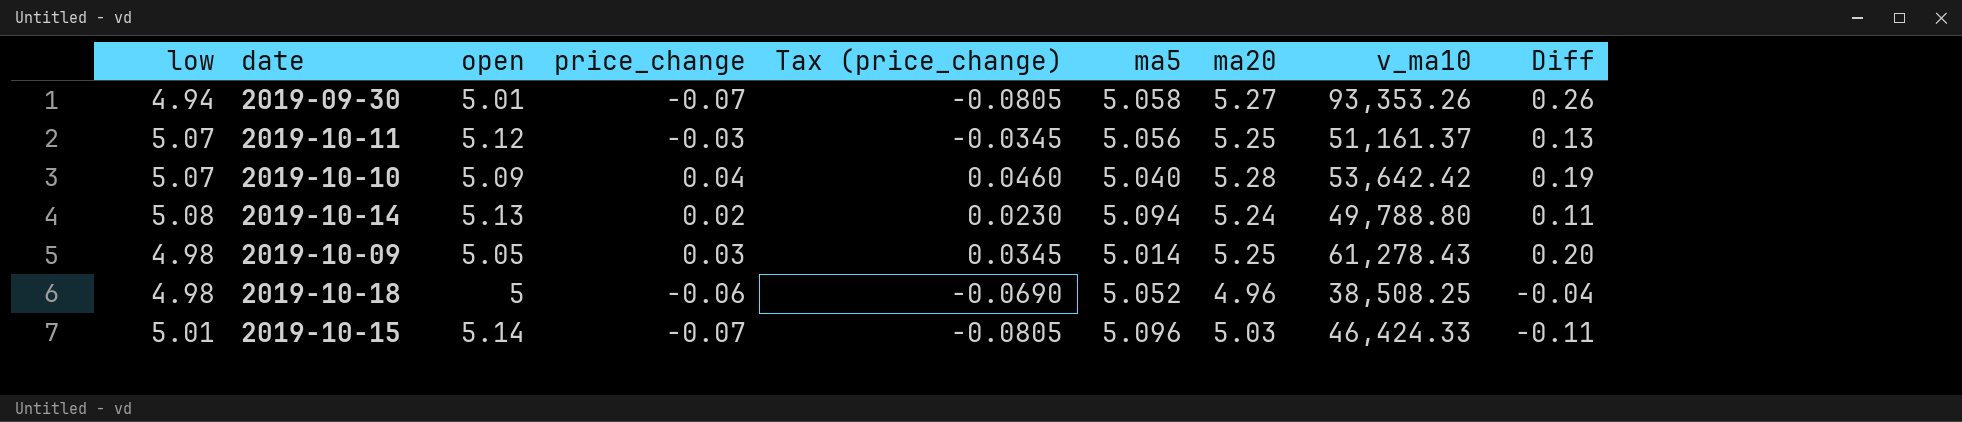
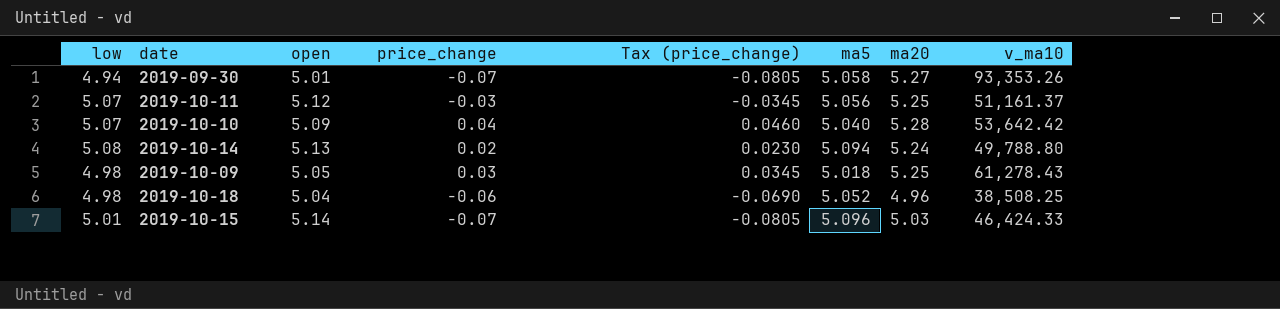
column Diff | formula: [ma20] - [open] -> none
2019-10-09 | ma5: 5.014 -> 5.018
2019-10-18 | open: 5 -> 5.04

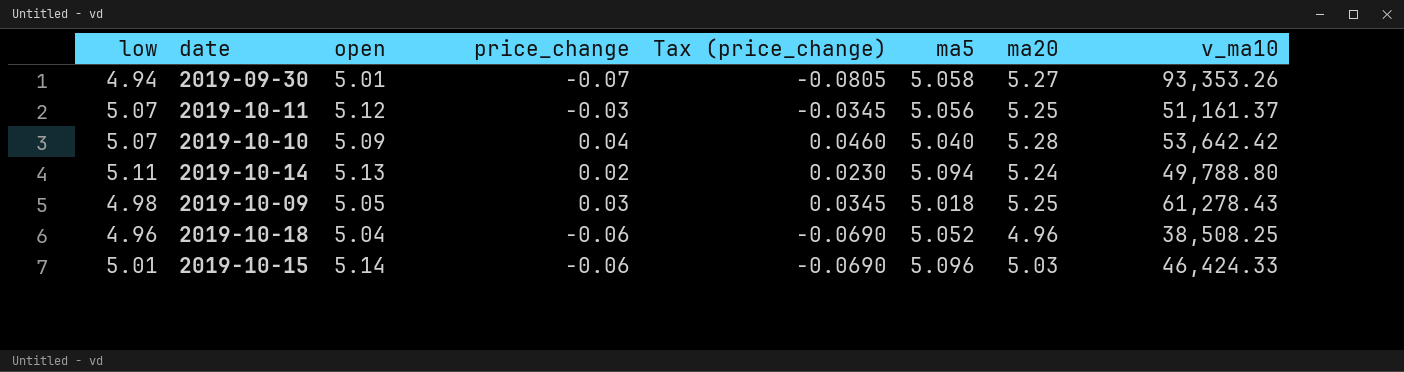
2019-10-14 | low: 5.08 -> 5.11
2019-10-18 | low: 4.98 -> 4.96
2019-10-15 | price_change: -0.07 -> -0.06
2019-10-15 | Tax (price_change): -0.0805 -> -0.0690

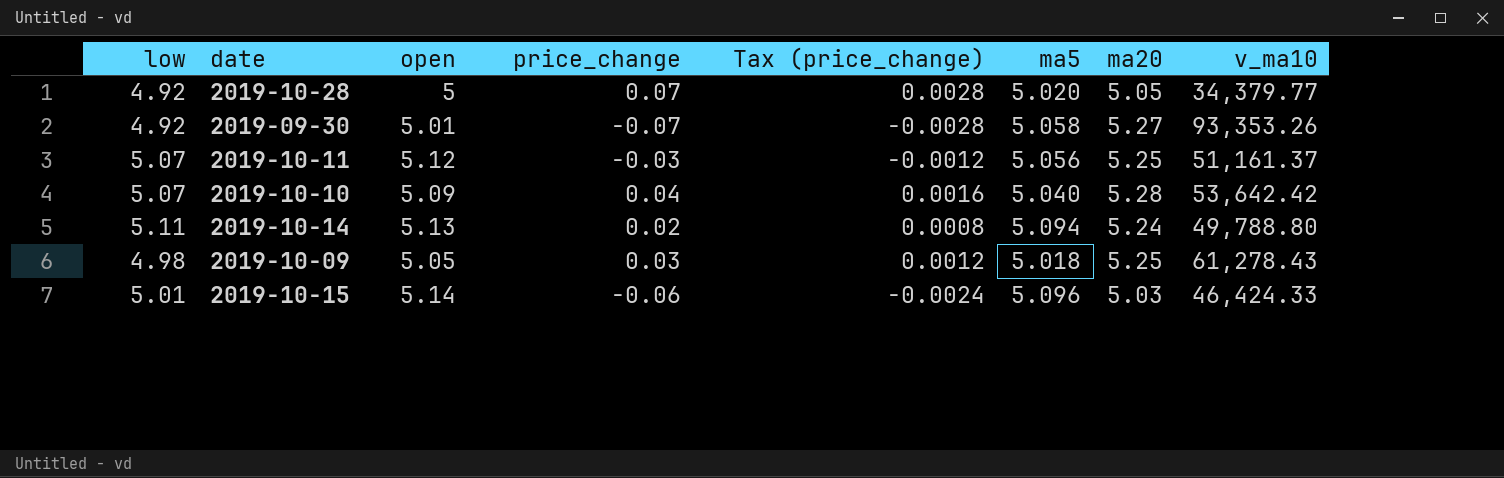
column Tax (price_change) | formula: [price_change] * 1.15 -> [price_change] * 0.04
row 2019-10-18: 4.96 | 5.04 | -0.06 | -0.0690 | 5.052 | 4.96 | 38,508.25 -> none
row 2019-10-28: none -> 4.92 | 5 | 0.07 | 0.0028 | 5.020 | 5.05 | 34,379.77
2019-09-30 | low: 4.94 -> 4.92

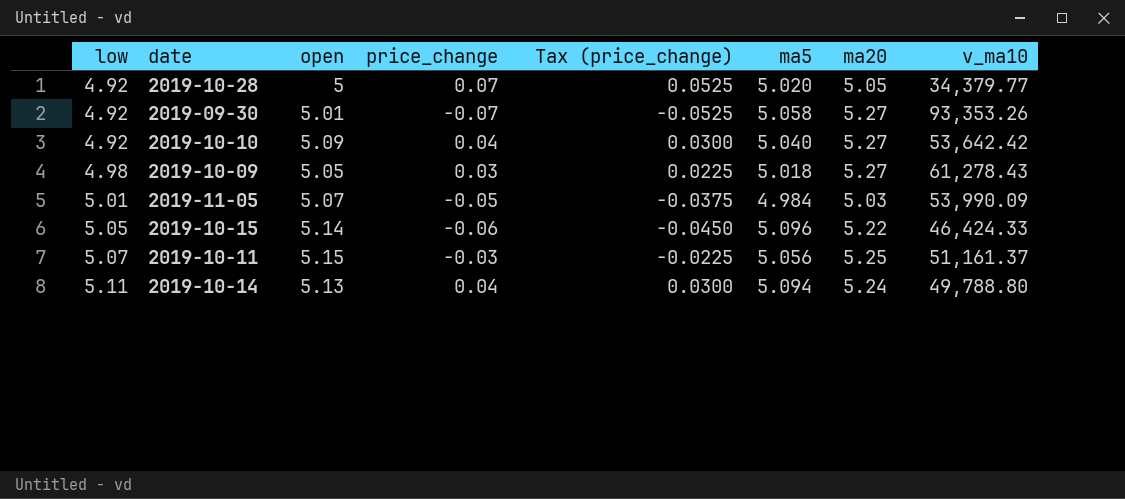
row order: none -> low ascending
column Tax (price_change) | formula: [price_change] * 0.04 -> [price_change] * 0.75
2019-10-10 | low: 5.07 -> 4.92
2019-10-10 | ma20: 5.28 -> 5.27
2019-10-09 | ma20: 5.25 -> 5.27
row 2019-11-05: none -> 5.01 | 5.07 | -0.05 | -0.0375 | 4.984 | 5.03 | 53,990.09
2019-10-15 | low: 5.01 -> 5.05
2019-10-15 | ma20: 5.03 -> 5.22
2019-10-11 | open: 5.12 -> 5.15
2019-10-14 | price_change: 0.02 -> 0.04

